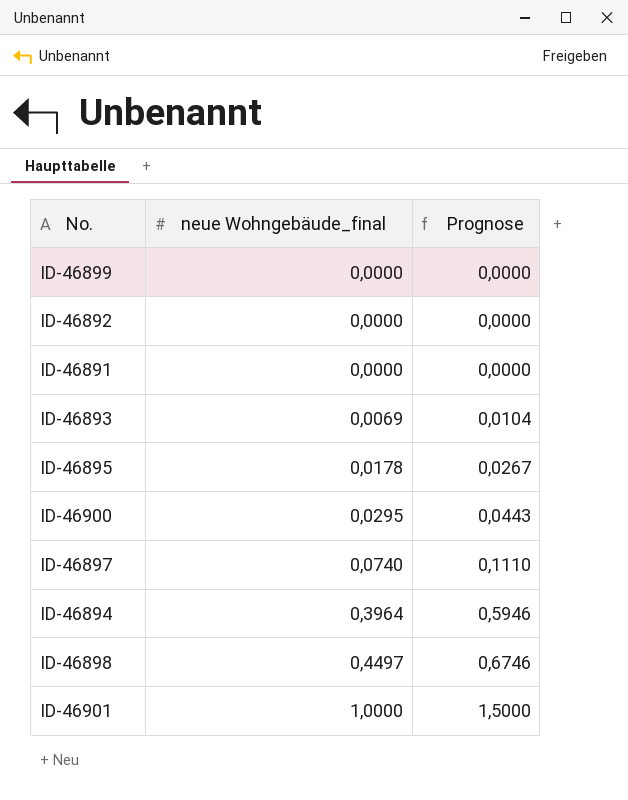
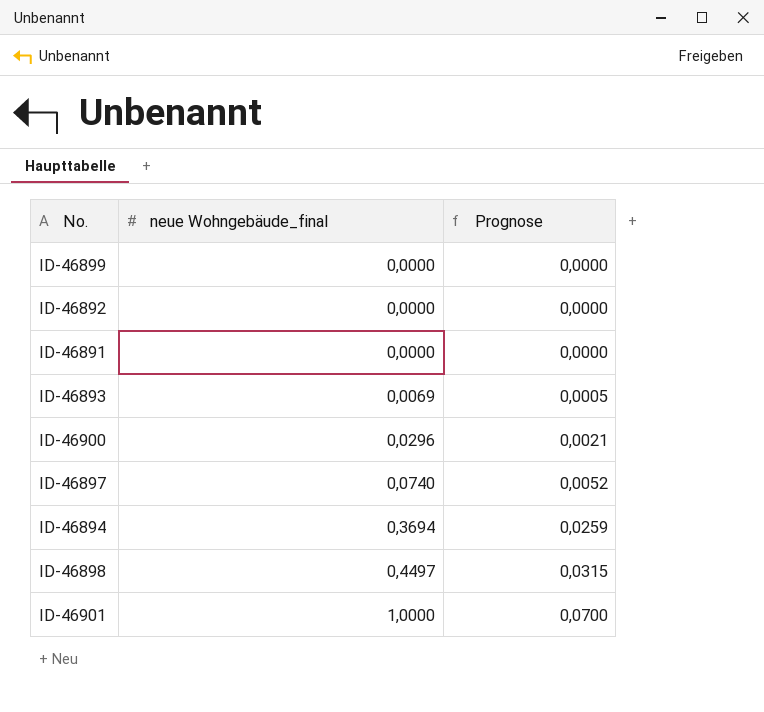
column Prognose | formula: [neue Wohngebäude_final] * 1,5 -> [neue Wohngebäude_final] * 0,07
row ID-46895: 0,0178 | 0,0267 -> none
ID-46900 | neue Wohngebäude_final: 0,0295 -> 0,0296
ID-46894 | neue Wohngebäude_final: 0,3964 -> 0,3694

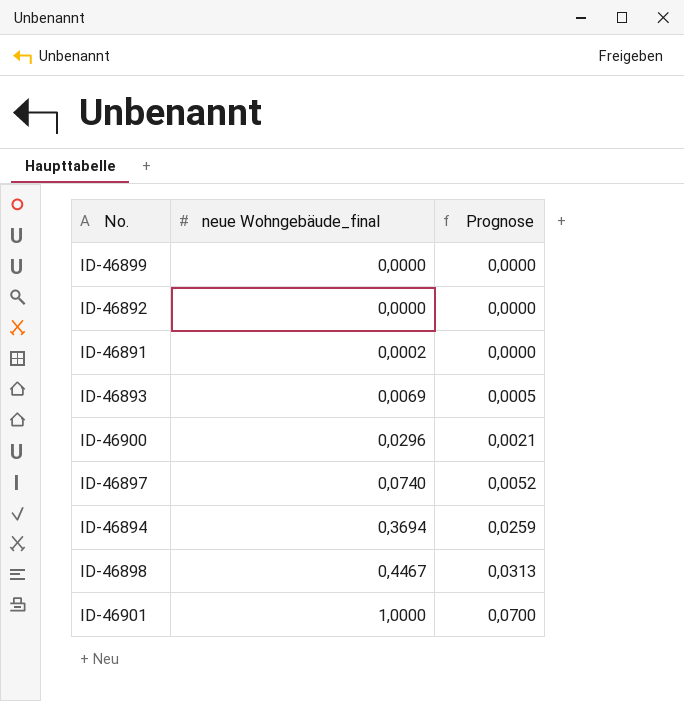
ID-46891 | neue Wohngebäude_final: 0,0000 -> 0,0002
ID-46898 | neue Wohngebäude_final: 0,4497 -> 0,4467
ID-46898 | Prognose: 0,0315 -> 0,0313

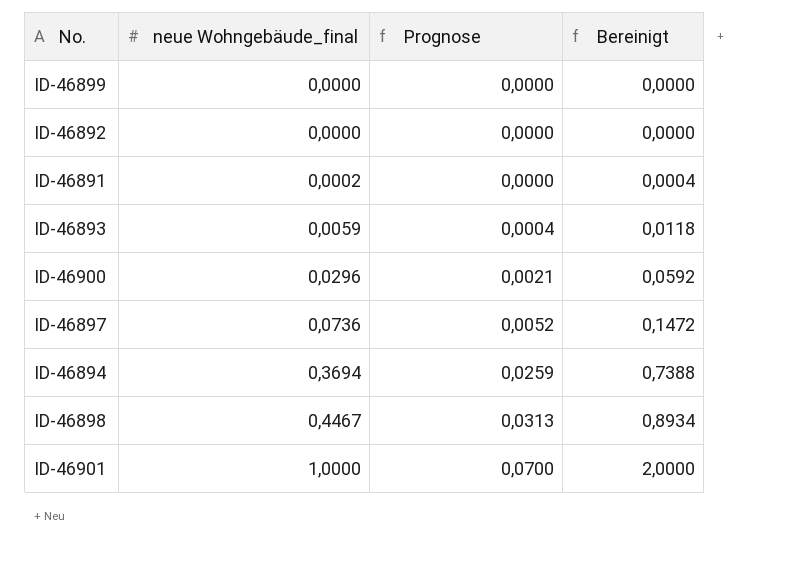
column Bereinigt | formula: none -> [neue Wohngebäude_final] * 2
ID-46893 | neue Wohngebäude_final: 0,0069 -> 0,0059
ID-46893 | Prognose: 0,0005 -> 0,0004
ID-46897 | neue Wohngebäude_final: 0,0740 -> 0,0736

